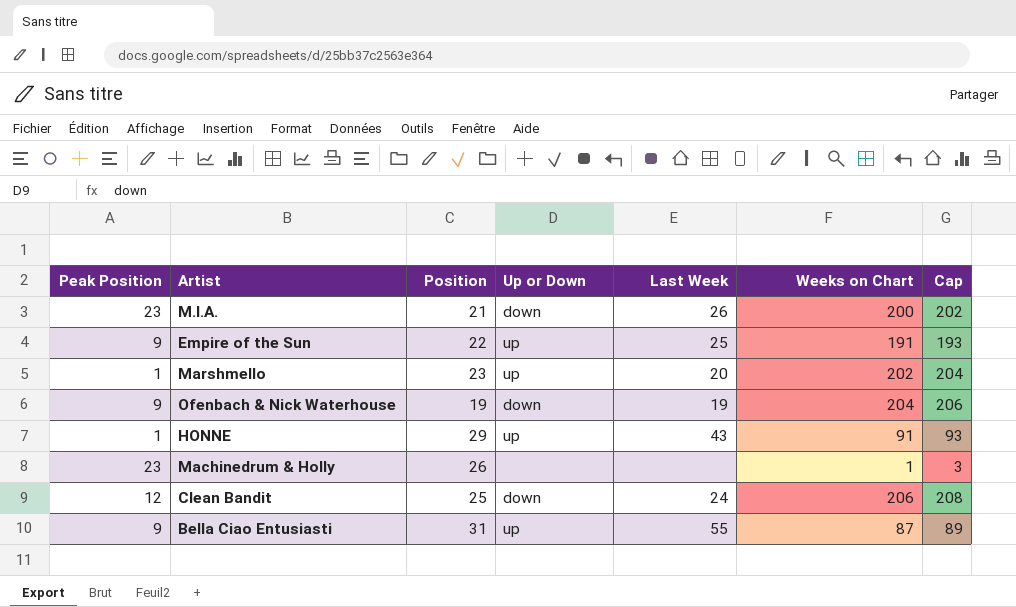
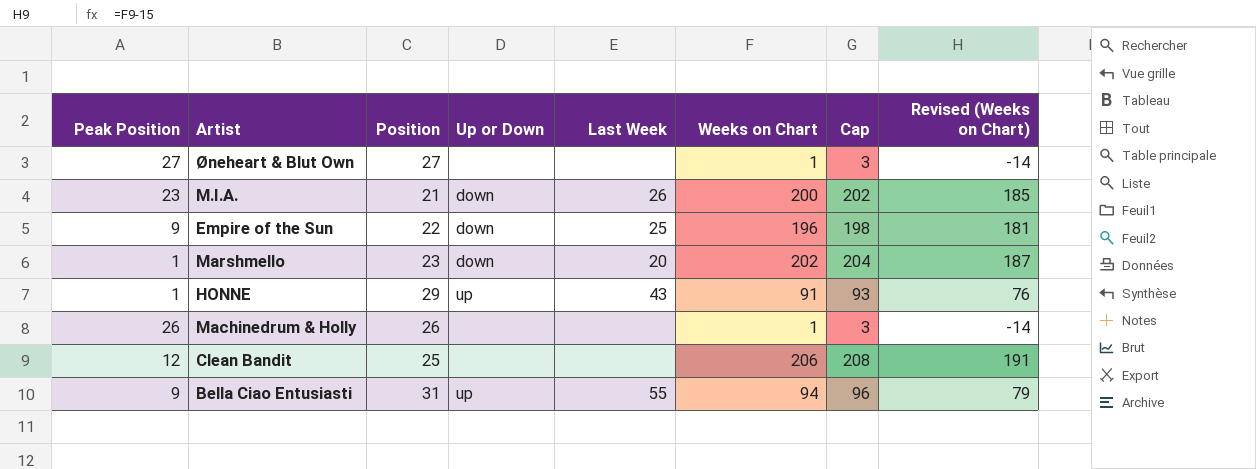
column Revised (Weeks on Chart) | formula: none -> [Weeks on Chart] - 15
row Ofenbach & Nick Waterhouse: 9 | 19 | down | 19 | 204 | 206 -> none
row Øneheart & Blut Own: none -> 27 | 27 | none | none | 1 | 3 | -14
Empire of the Sun | Up or Down: up -> down
Empire of the Sun | Weeks on Chart: 191 -> 196
Empire of the Sun | Cap: 193 -> 198
Marshmello | Up or Down: up -> down
Machinedrum & Holly | Peak Position: 23 -> 26
Clean Bandit | Up or Down: down -> none
Clean Bandit | Last Week: 24 -> none
Bella Ciao Entusiasti | Weeks on Chart: 87 -> 94
Bella Ciao Entusiasti | Cap: 89 -> 96

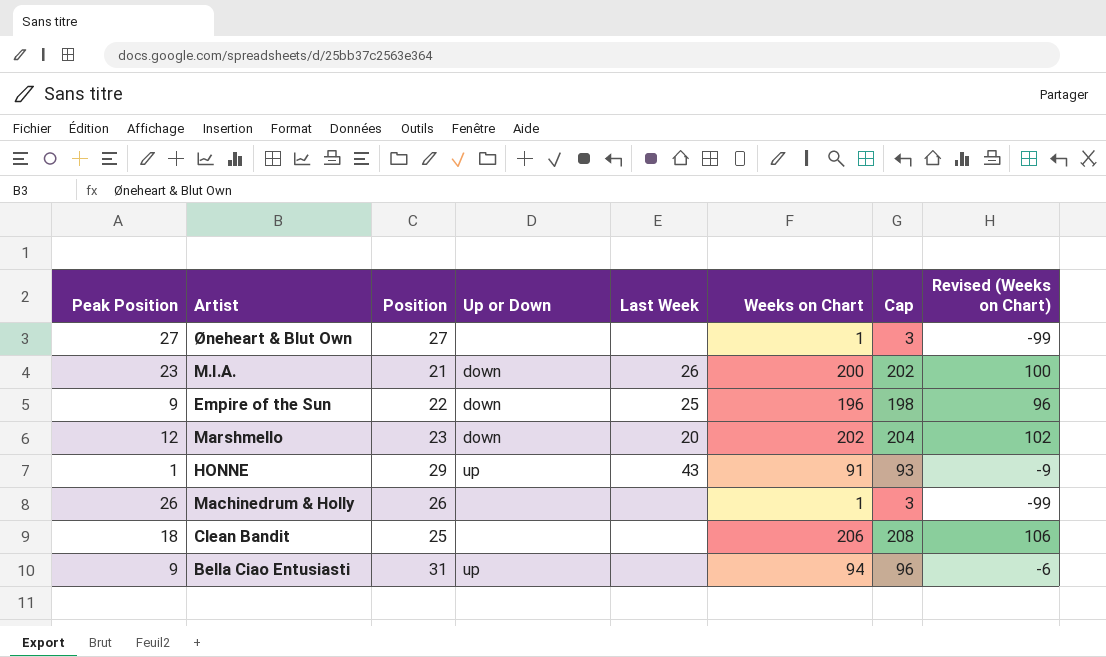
column Revised (Weeks on Chart) | formula: [Weeks on Chart] - 15 -> [Weeks on Chart] - 100
Marshmello | Peak Position: 1 -> 12
Clean Bandit | Peak Position: 12 -> 18
Bella Ciao Entusiasti | Last Week: 55 -> none

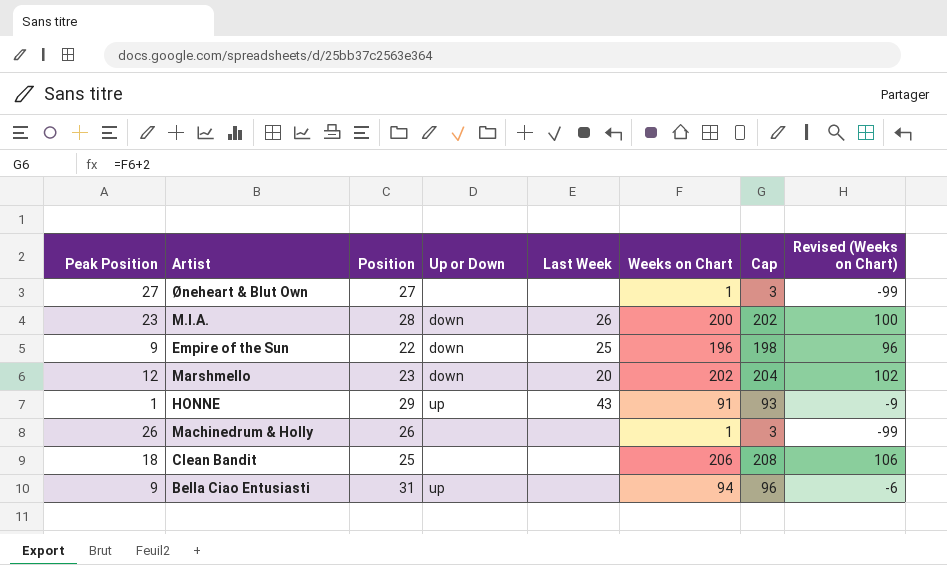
M.I.A. | Position: 21 -> 28

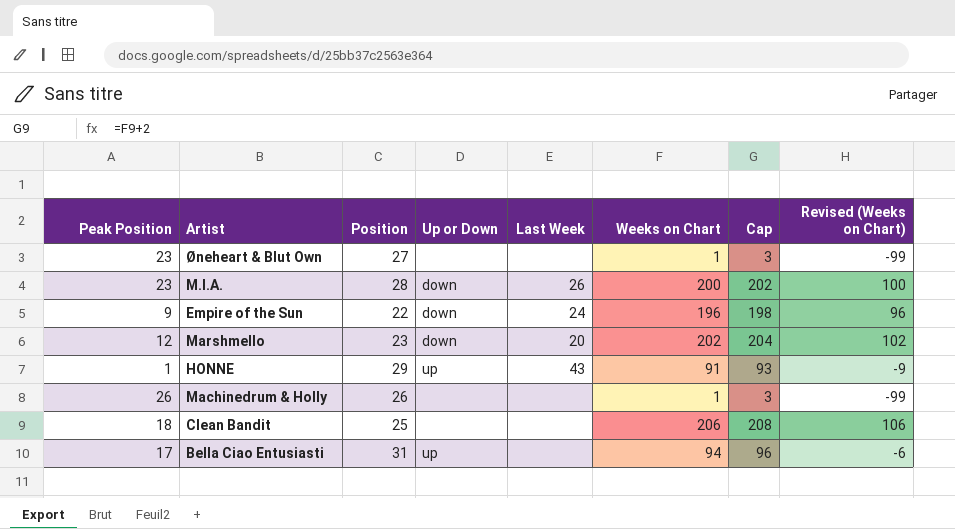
Øneheart & Blut Own | Peak Position: 27 -> 23
Empire of the Sun | Last Week: 25 -> 24
Bella Ciao Entusiasti | Peak Position: 9 -> 17

